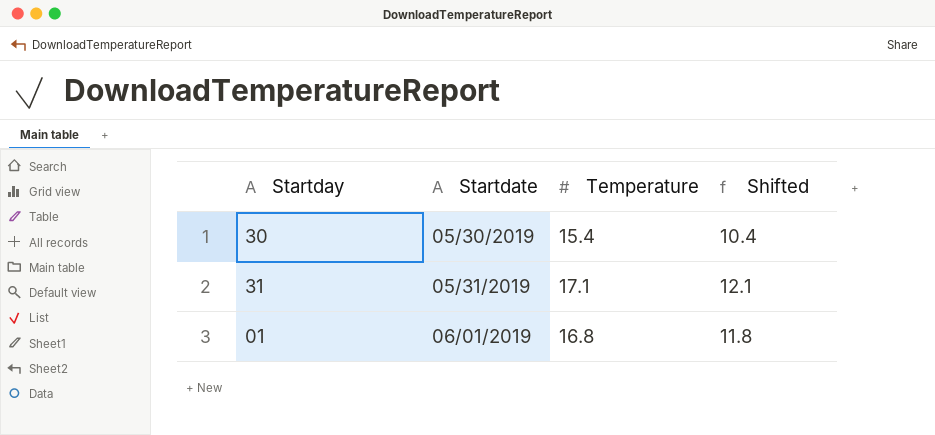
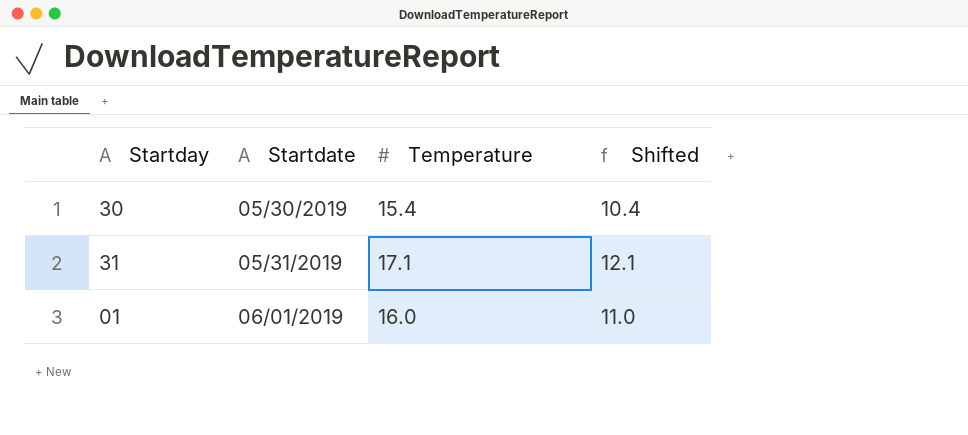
01 | Temperature: 16.8 -> 16.0
01 | Shifted: 11.8 -> 11.0

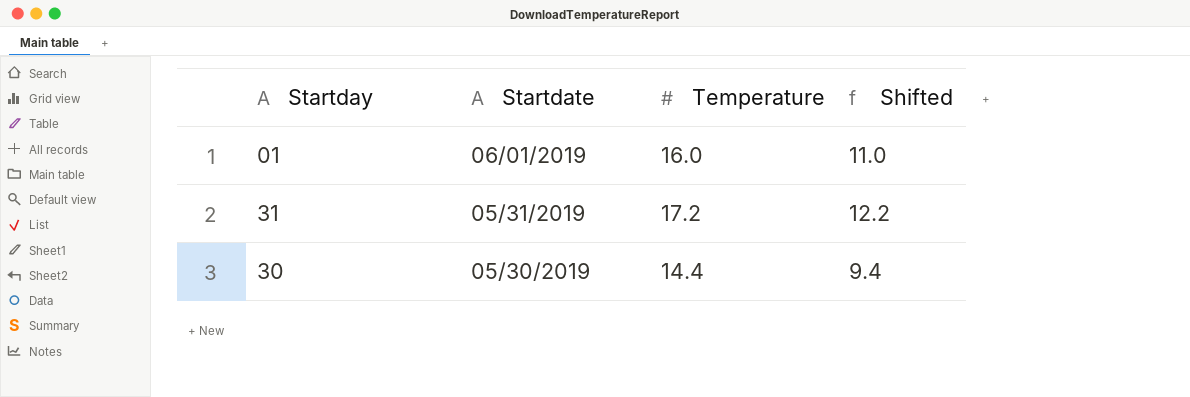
row order: Startdate ascending -> Startdate descending
31 | Temperature: 17.1 -> 17.2
31 | Shifted: 12.1 -> 12.2
30 | Temperature: 15.4 -> 14.4
30 | Shifted: 10.4 -> 9.4

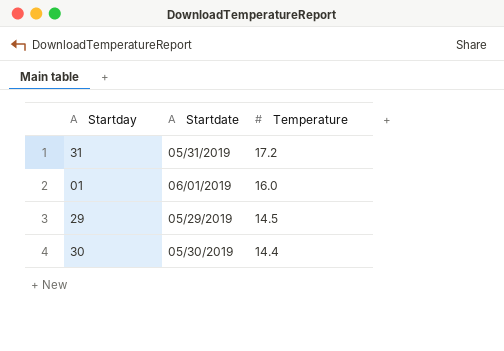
row order: Startdate descending -> Temperature descending
column Shifted | formula: [Temperature] - 5 -> none
row 29: none -> 05/29/2019 | 14.5

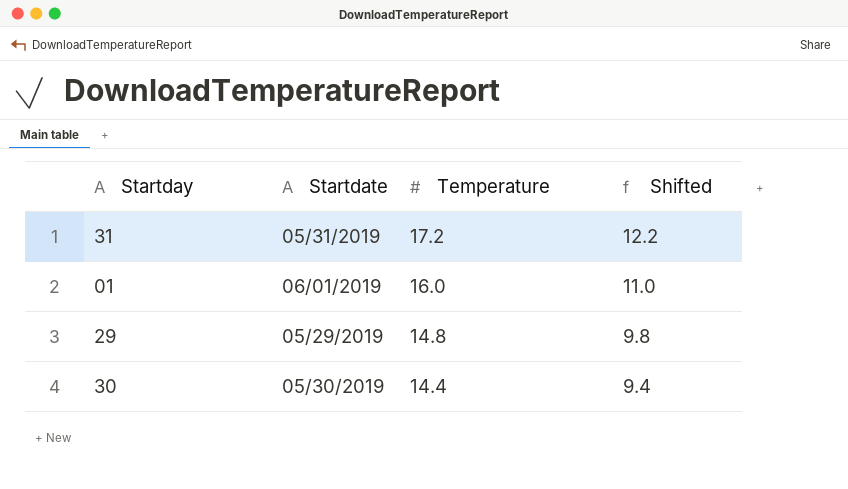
column Shifted | formula: none -> [Temperature] - 5
29 | Temperature: 14.5 -> 14.8

